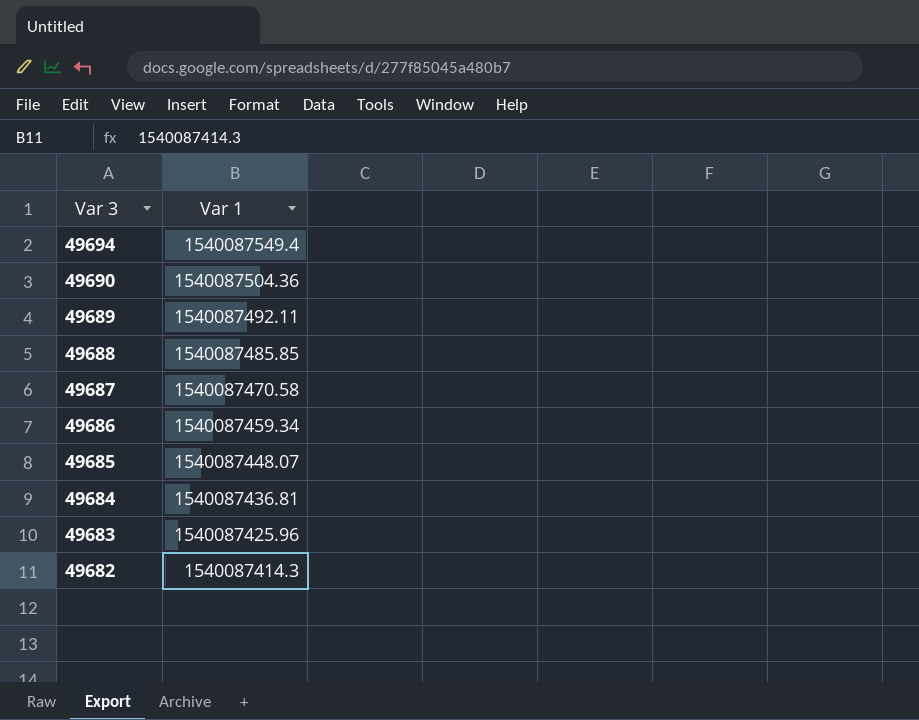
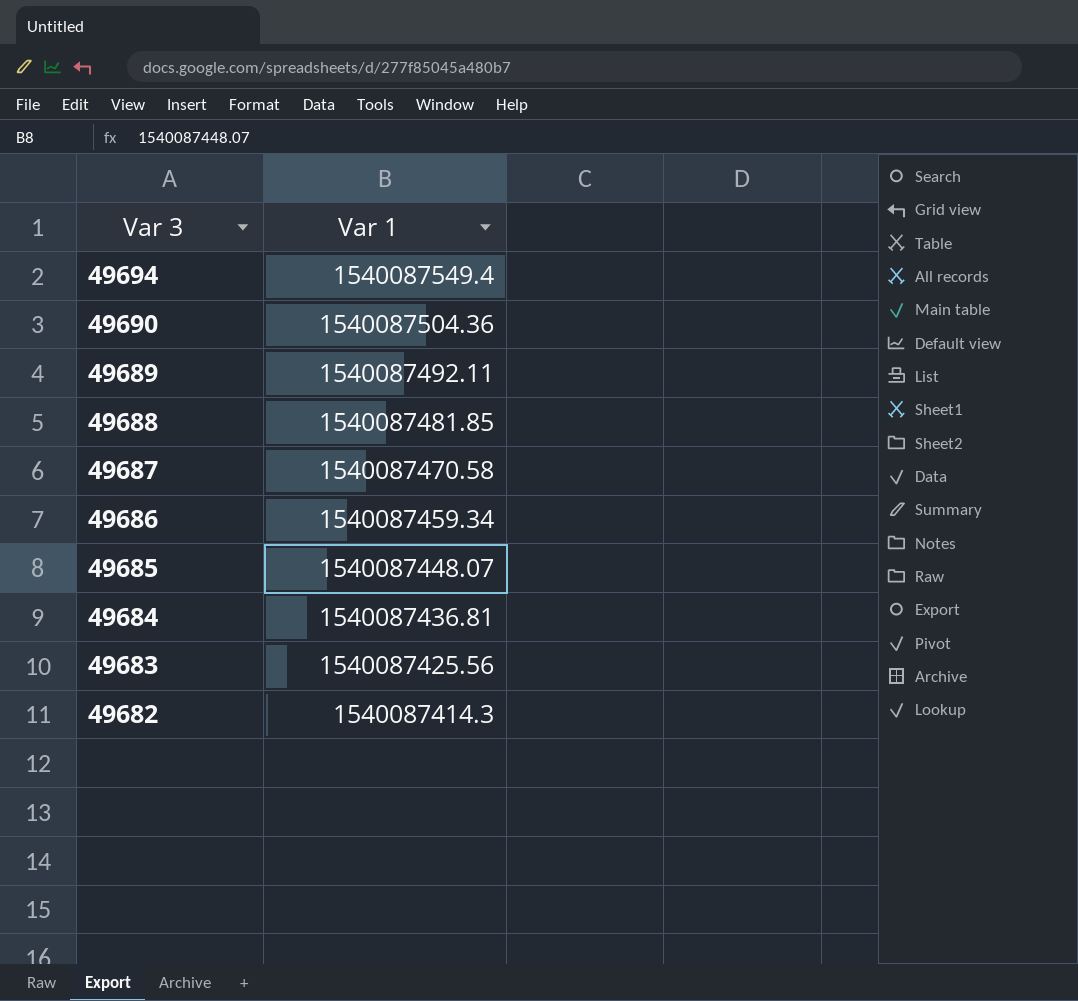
49688 | Var 1: 1540087485.85 -> 1540087481.85
49683 | Var 1: 1540087425.96 -> 1540087425.56

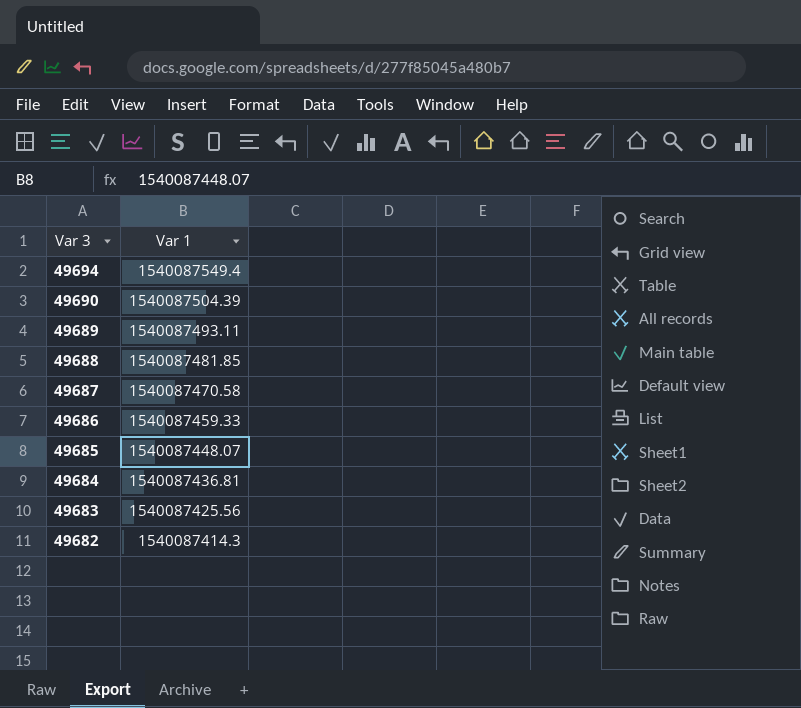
49690 | Var 1: 1540087504.36 -> 1540087504.39
49689 | Var 1: 1540087492.11 -> 1540087493.11
49686 | Var 1: 1540087459.34 -> 1540087459.33

